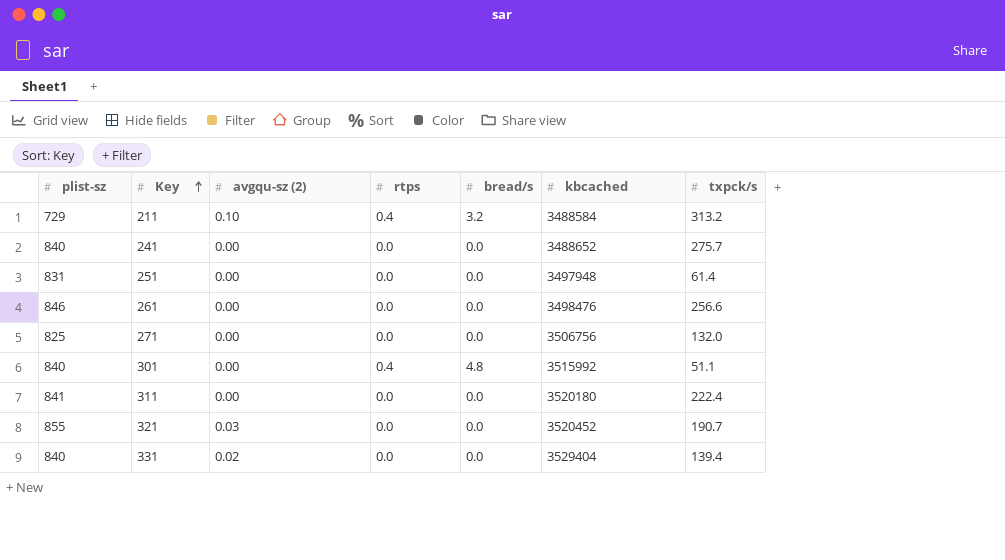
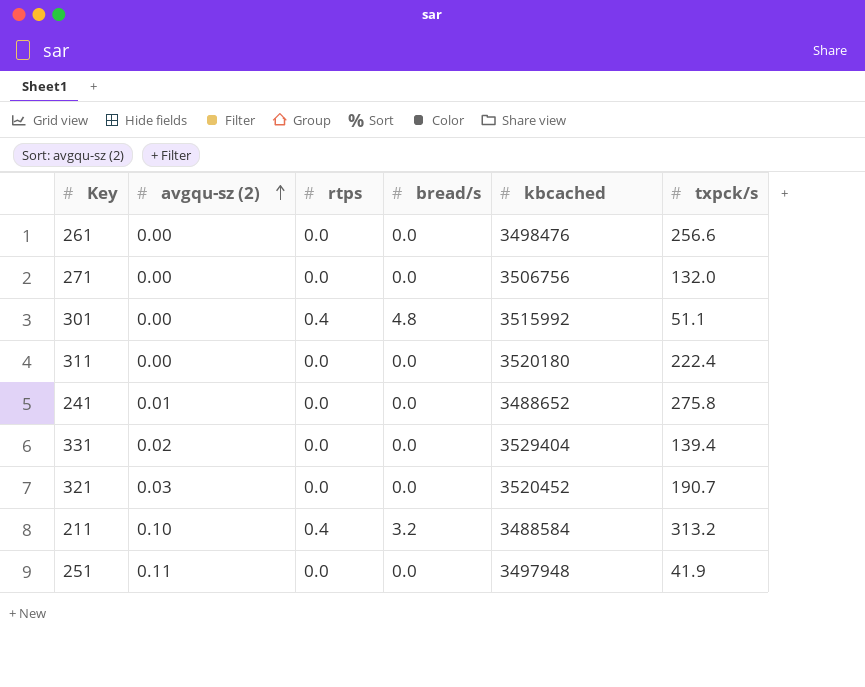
row order: Key ascending -> avgqu-sz (2) ascending
column plist-sz | position: 1 -> none
241 | avgqu-sz (2): 0.00 -> 0.01
241 | txpck/s: 275.7 -> 275.8
251 | avgqu-sz (2): 0.00 -> 0.11
251 | txpck/s: 61.4 -> 41.9

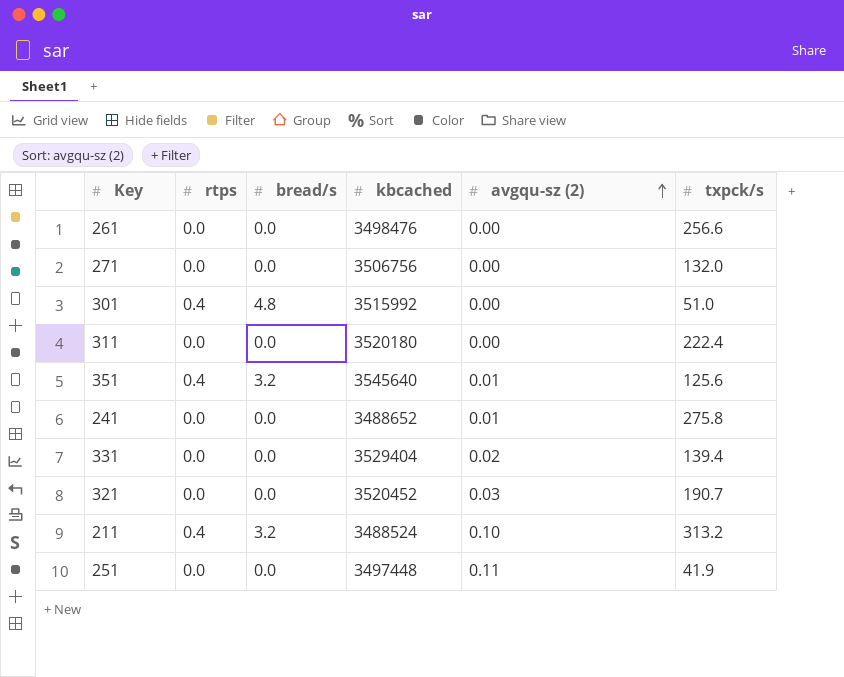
column avgqu-sz (2) | position: 2 -> 5
301 | txpck/s: 51.1 -> 51.0
row 351: none -> 0.4 | 3.2 | 3545640 | 0.01 | 125.6
211 | kbcached: 3488584 -> 3488524
251 | kbcached: 3497948 -> 3497448

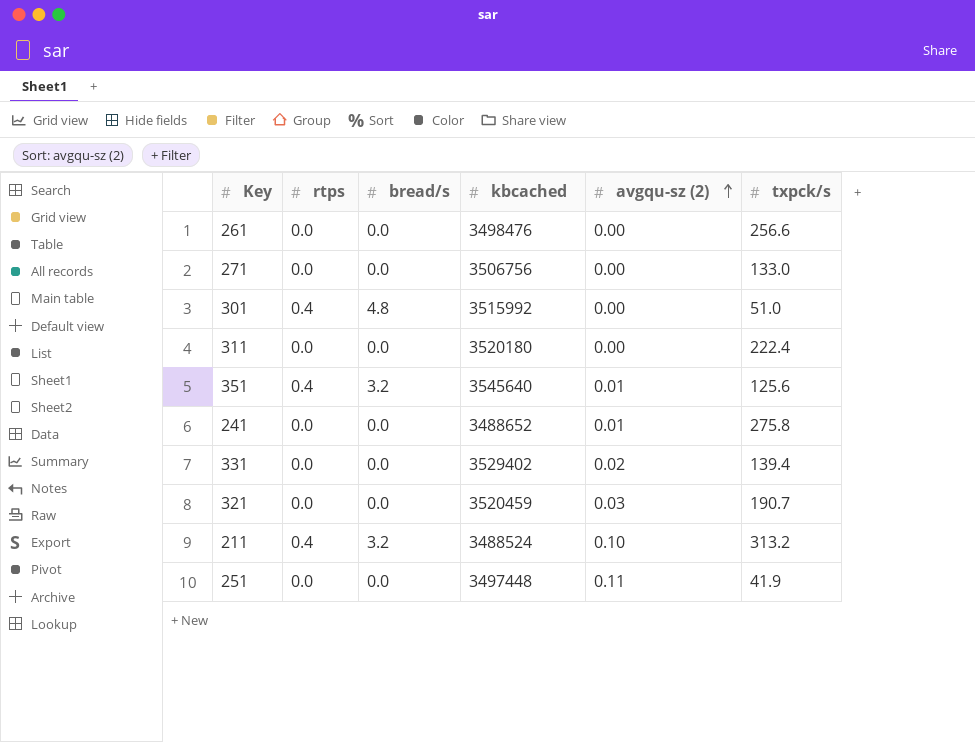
271 | txpck/s: 132.0 -> 133.0
331 | kbcached: 3529404 -> 3529402
321 | kbcached: 3520452 -> 3520459

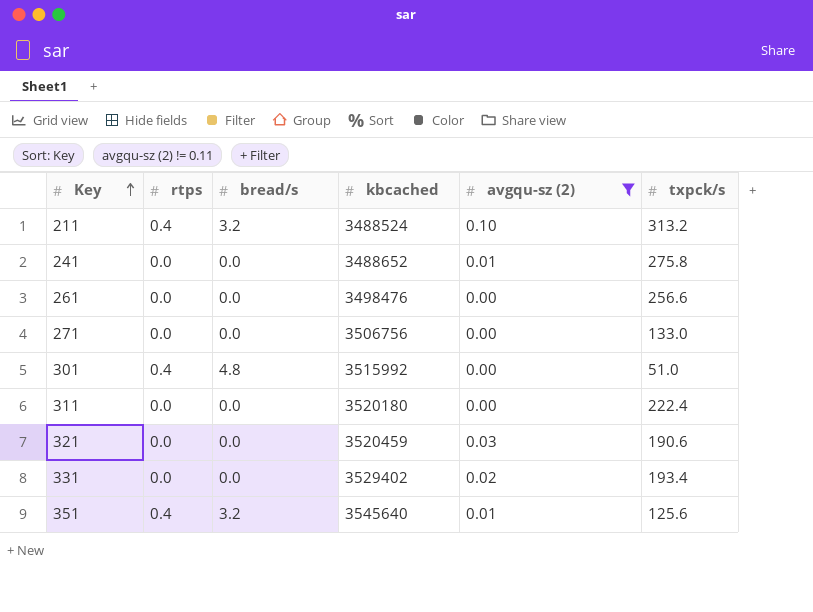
filter: none -> avgqu-sz (2) != 0.11
row order: avgqu-sz (2) ascending -> Key ascending
321 | txpck/s: 190.7 -> 190.6
331 | txpck/s: 139.4 -> 193.4

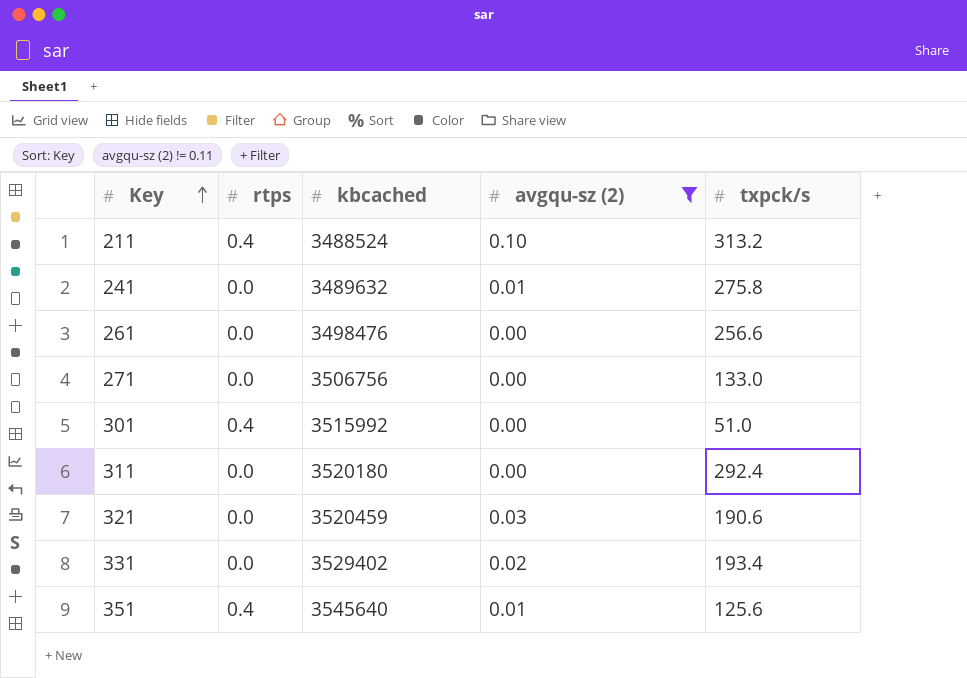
column bread/s | position: 3 -> none
241 | kbcached: 3488652 -> 3489632
311 | txpck/s: 222.4 -> 292.4

